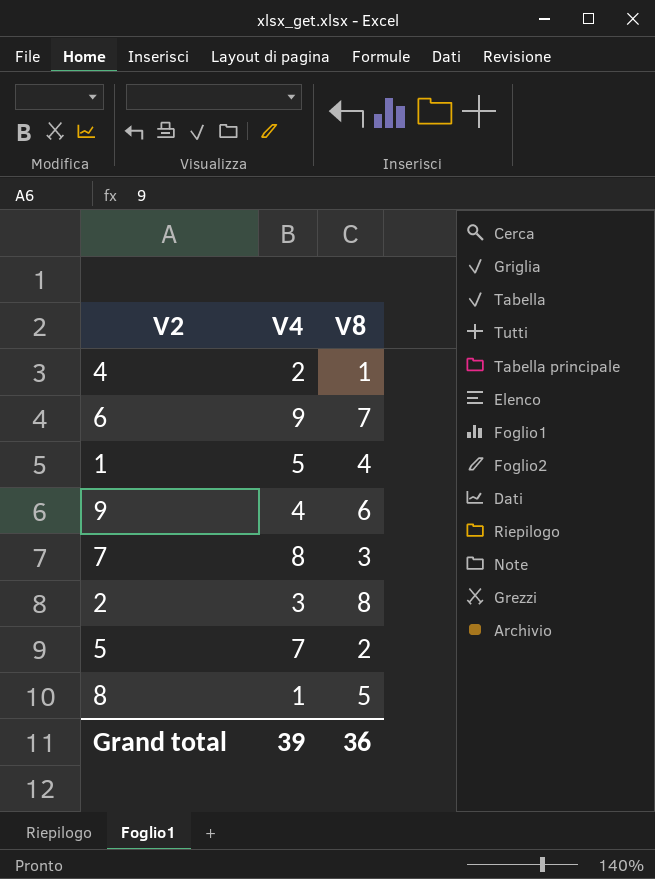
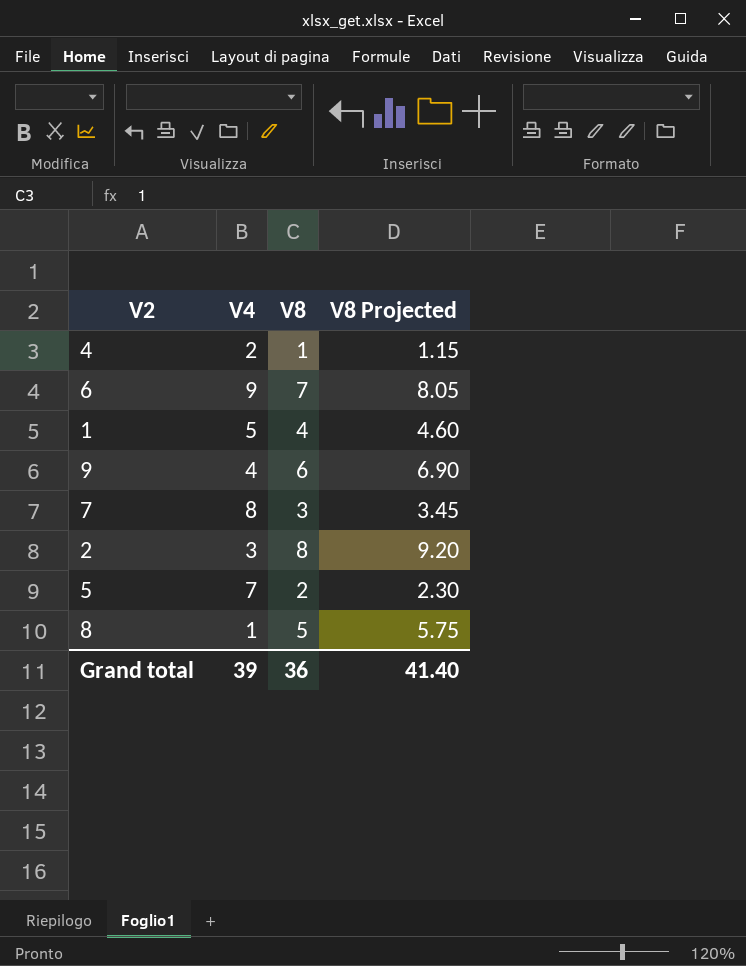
column V8 Projected | formula: none -> [V8] * 1.15

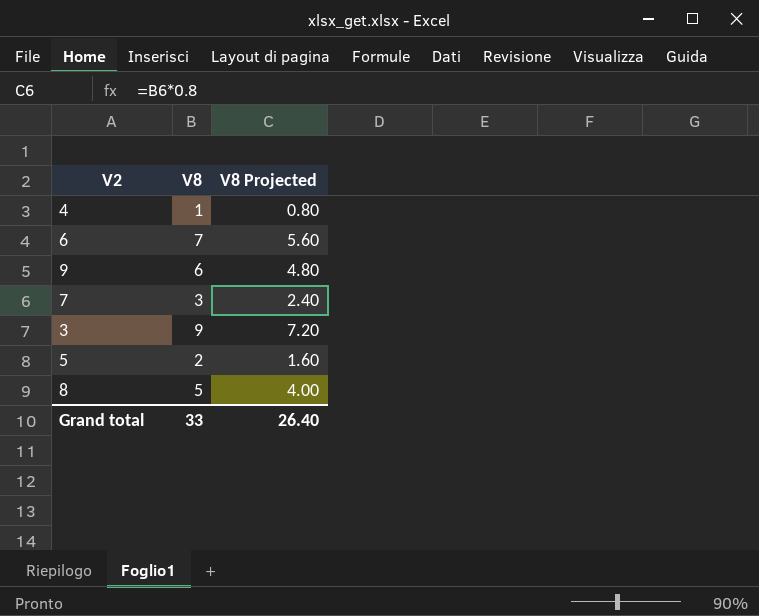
column V4 | position: 2 -> none
column V8 Projected | formula: [V8] * 1.15 -> [V8] * 0.8
row 1: 5 | 4 | 4.60 -> none
row 2: 3 | 8 | 9.20 -> none
row 3: none -> 9 | 7.20
Grand total | V8: 36 -> 33
Grand total | V8 Projected: 41.40 -> 26.40

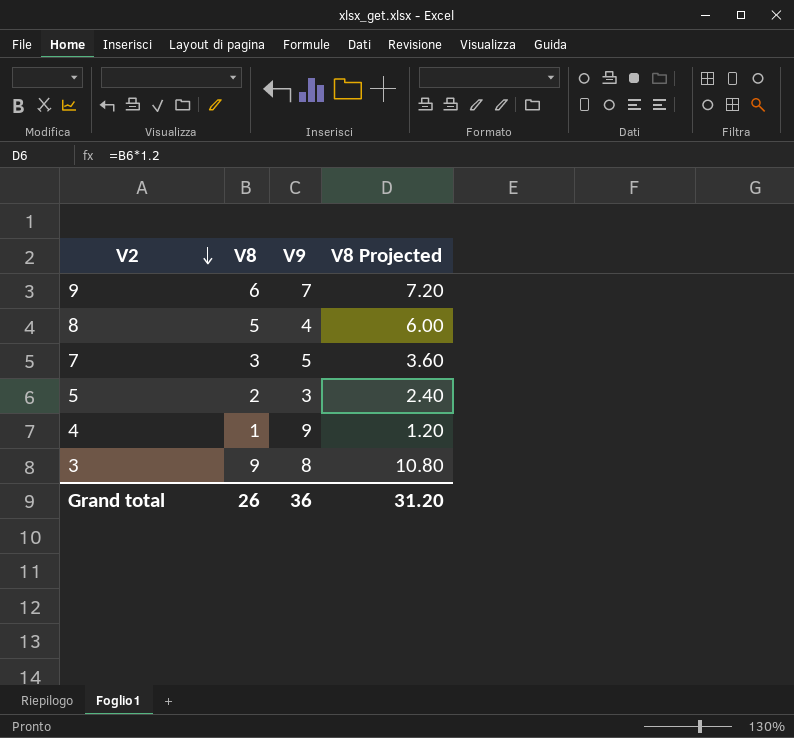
row order: none -> V2 descending
column V9 | position: none -> 3
column V8 Projected | formula: [V8] * 0.8 -> [V8] * 1.2
row 6: 7 | 5.60 -> none
Grand total | V8: 33 -> 26
Grand total | V8 Projected: 26.40 -> 31.20

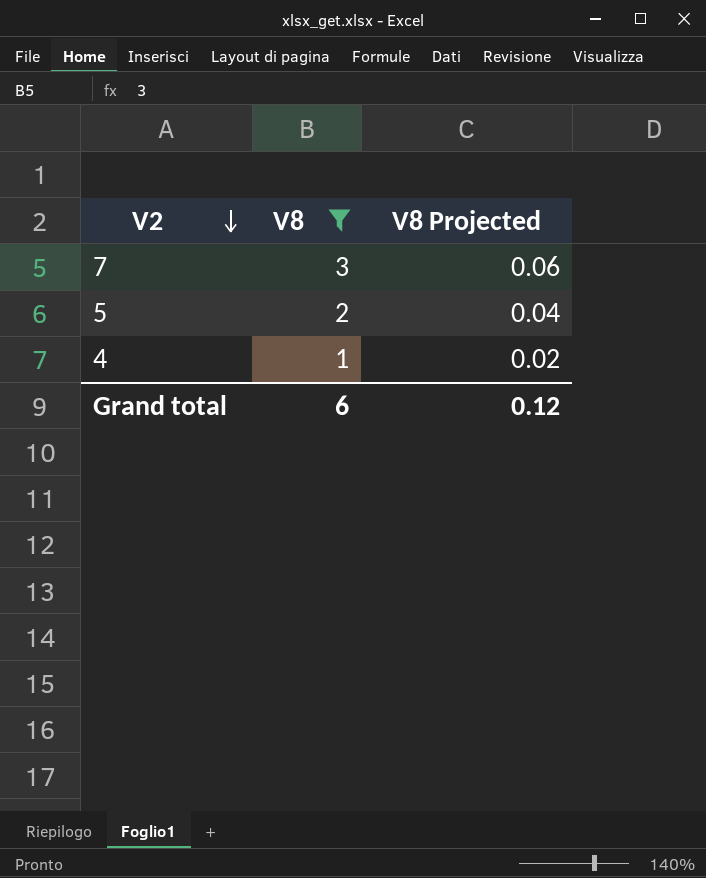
filter: none -> V8 <= 3
column V9 | position: 3 -> none
column V8 Projected | formula: [V8] * 1.2 -> [V8] * 0.02
Grand total | V8: 26 -> 6
Grand total | V8 Projected: 31.20 -> 0.12

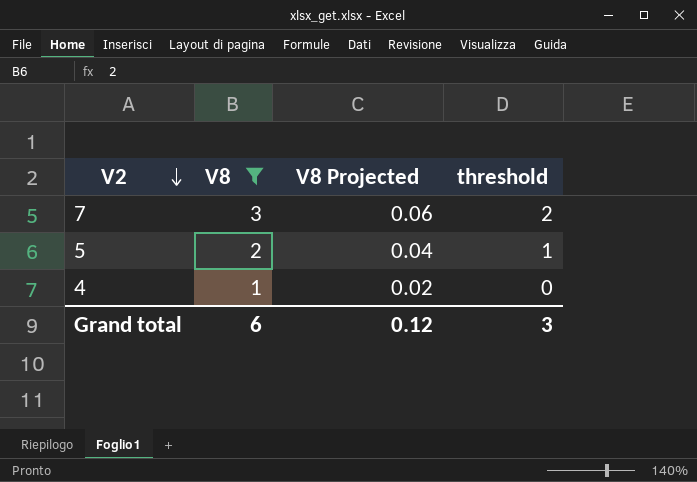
column threshold | formula: none -> [V8] - 1

